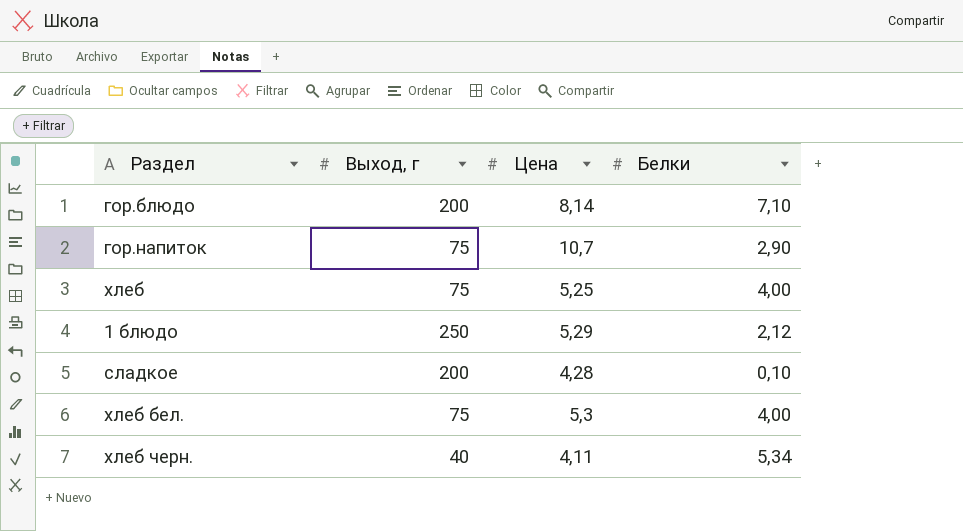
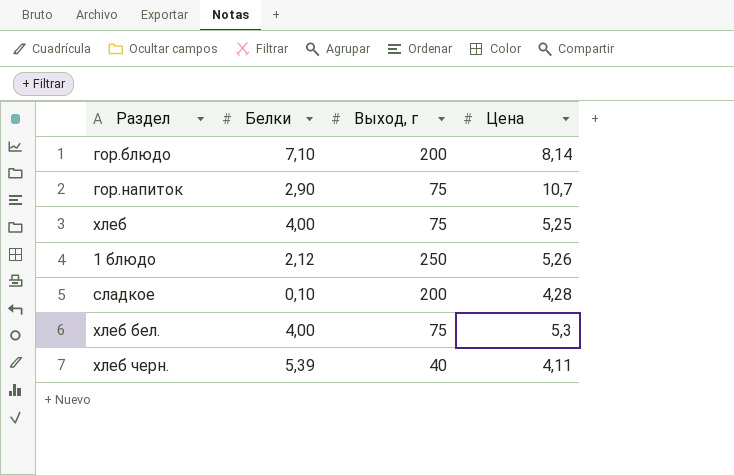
column Белки | position: 4 -> 2
1 блюдо | Цена: 5,29 -> 5,26
хлеб черн. | Белки: 5,34 -> 5,39

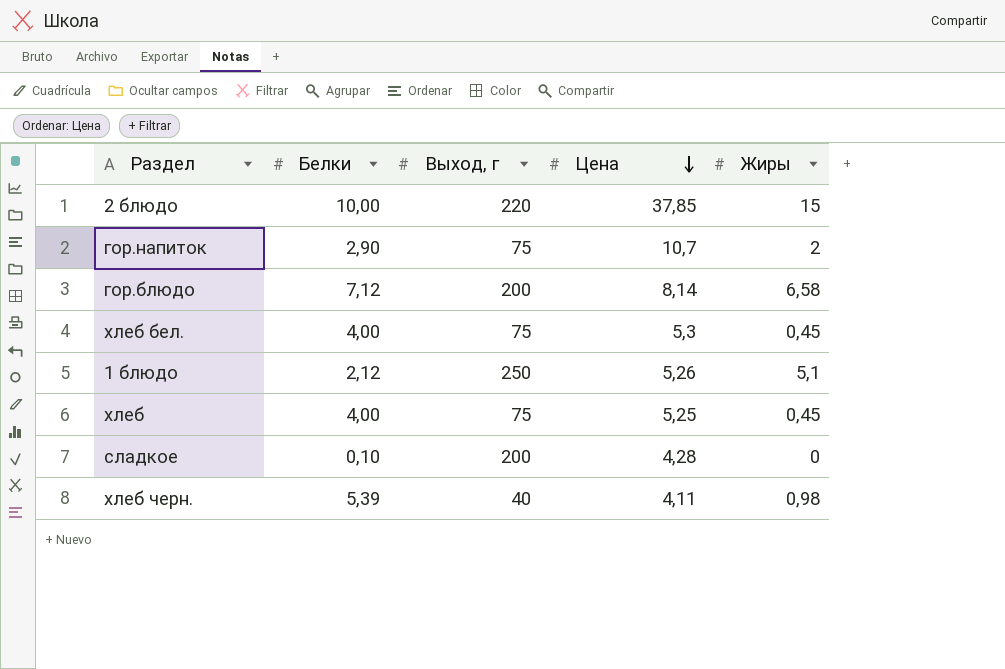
row order: none -> Цена descending
column Жиры | position: none -> 5
row 2 блюдо: none -> 10,00 | 220 | 37,85 | 15
гор.блюдо | Белки: 7,10 -> 7,12

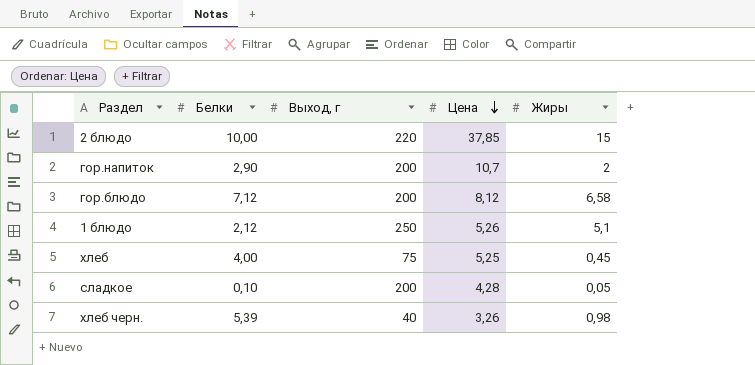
row хлеб бел.: 4,00 | 75 | 5,3 | 0,45 -> none
гор.напиток | Выход, г: 75 -> 200
гор.блюдо | Цена: 8,14 -> 8,12
сладкое | Жиры: 0 -> 0,05
хлеб черн. | Цена: 4,11 -> 3,26

